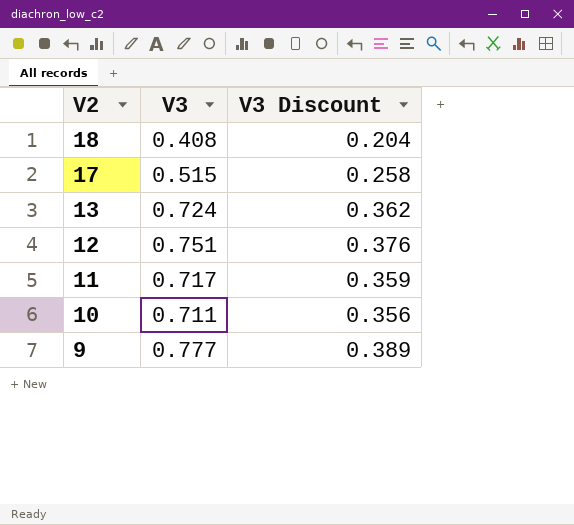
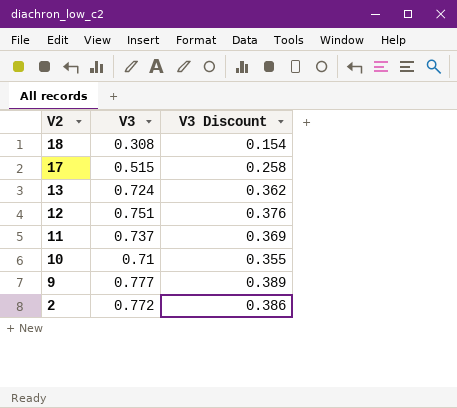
18 | V3: 0.408 -> 0.308
18 | V3 Discount: 0.204 -> 0.154
11 | V3: 0.717 -> 0.737
11 | V3 Discount: 0.359 -> 0.369
10 | V3: 0.711 -> 0.71
10 | V3 Discount: 0.356 -> 0.355
row 2: none -> 0.772 | 0.386

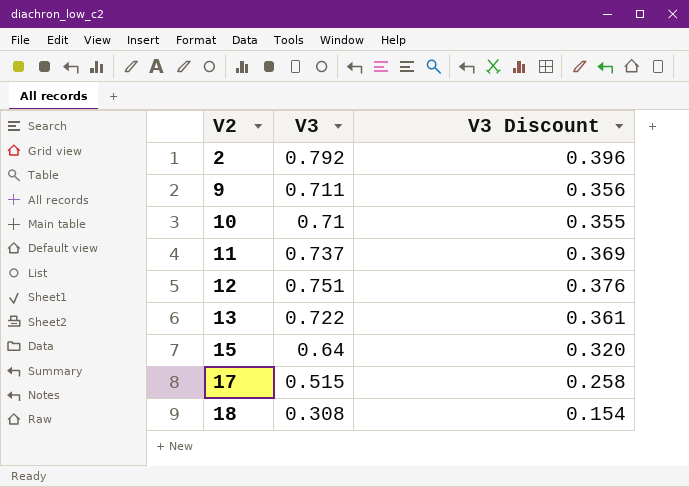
row order: V2 descending -> V2 ascending
2 | V3: 0.772 -> 0.792
2 | V3 Discount: 0.386 -> 0.396
9 | V3: 0.777 -> 0.711
9 | V3 Discount: 0.389 -> 0.356
13 | V3: 0.724 -> 0.722
13 | V3 Discount: 0.362 -> 0.361
row 15: none -> 0.64 | 0.320

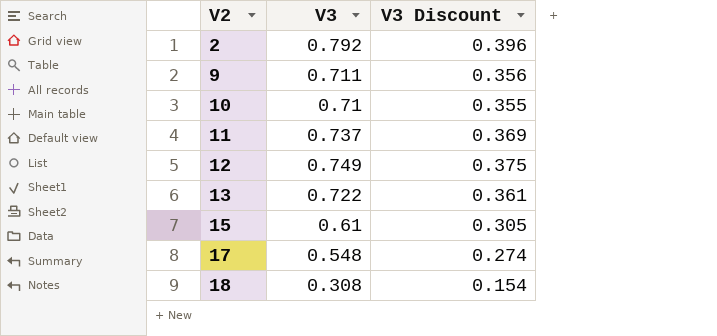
12 | V3: 0.751 -> 0.749
12 | V3 Discount: 0.376 -> 0.375
15 | V3: 0.64 -> 0.61
15 | V3 Discount: 0.320 -> 0.305
17 | V3: 0.515 -> 0.548
17 | V3 Discount: 0.258 -> 0.274

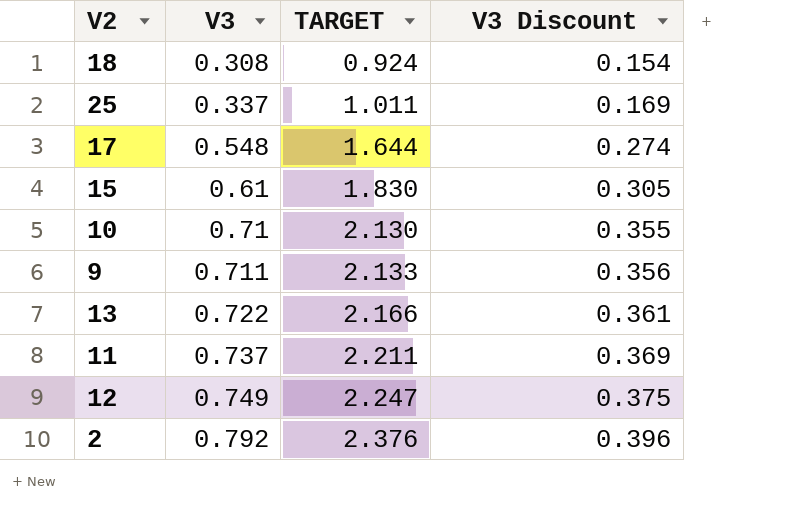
row order: V2 ascending -> V3 ascending
column TARGET | formula: none -> [V3] * 3
row 25: none -> 0.337 | 1.011 | 0.169

